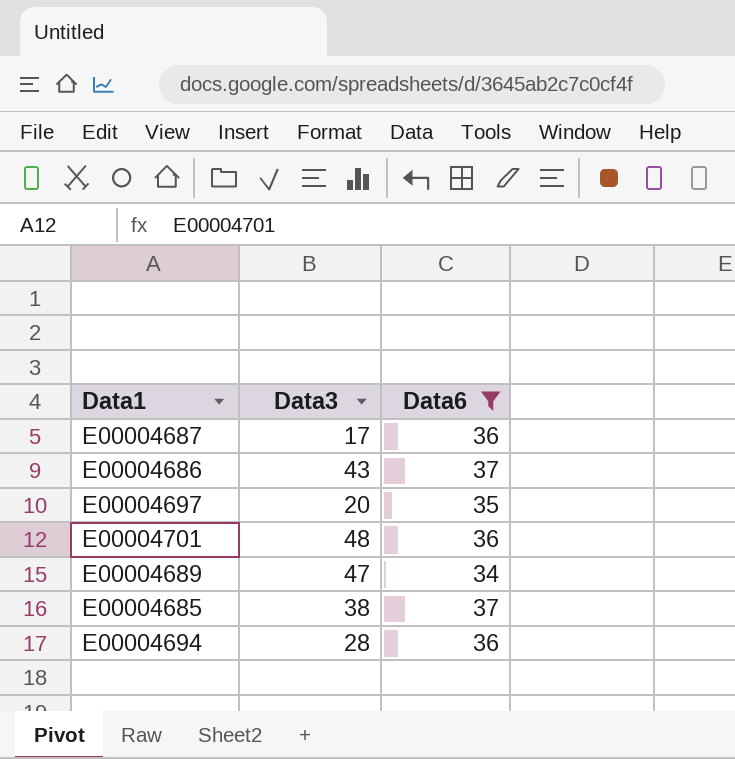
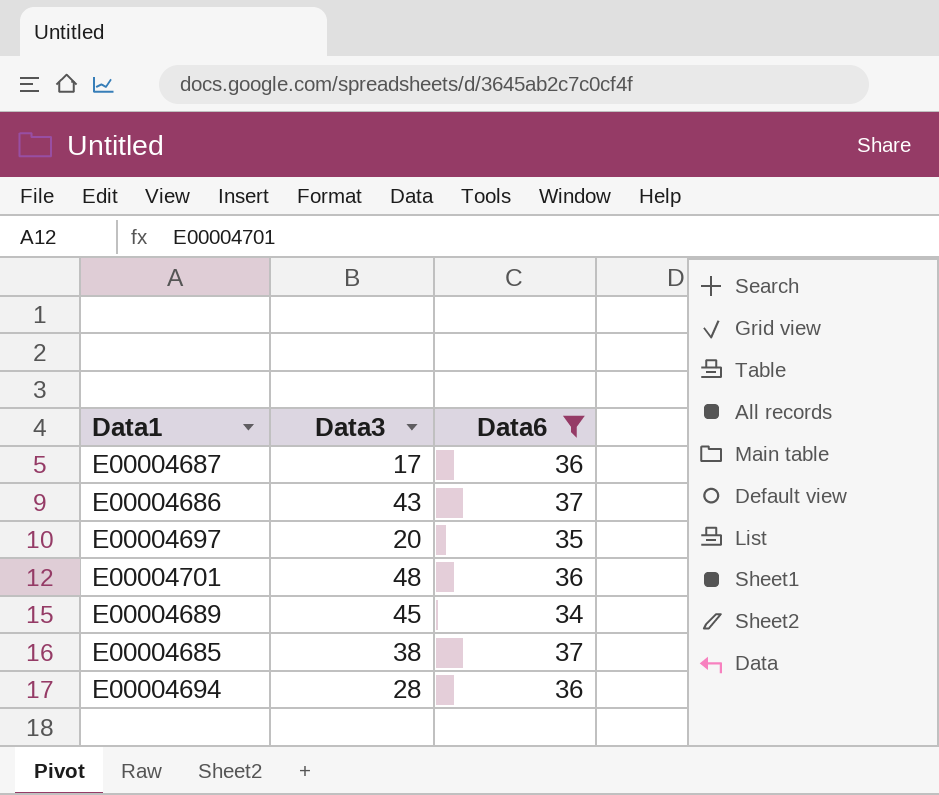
E00004689 | Data3: 47 -> 45

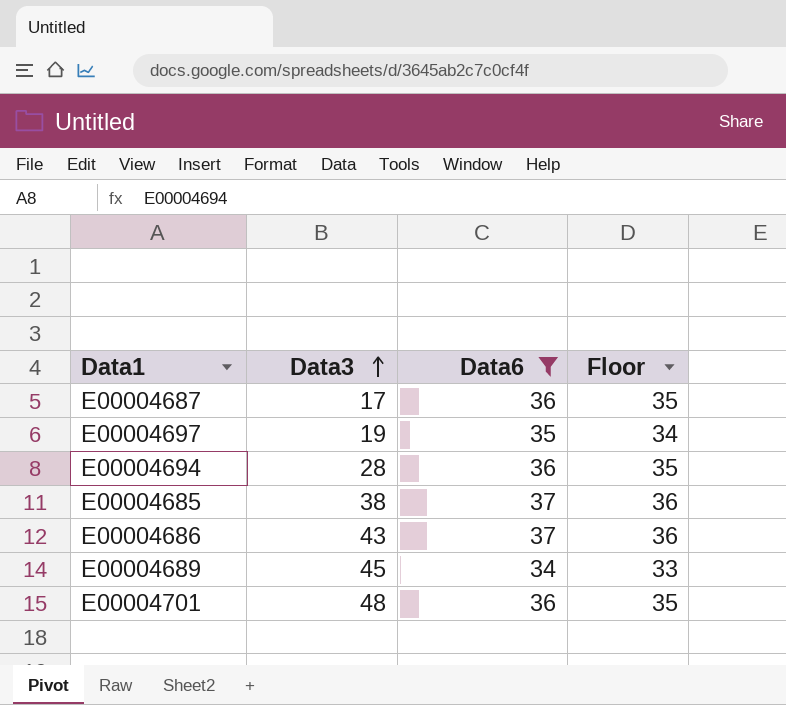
row order: none -> Data3 ascending
column Floor | formula: none -> [Data6] - 1
E00004697 | Data3: 20 -> 19

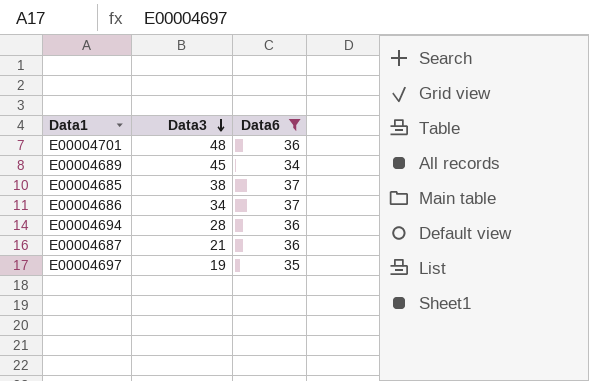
row order: Data3 ascending -> Data3 descending
column Floor | formula: [Data6] - 1 -> none
E00004686 | Data3: 43 -> 34
E00004687 | Data3: 17 -> 21

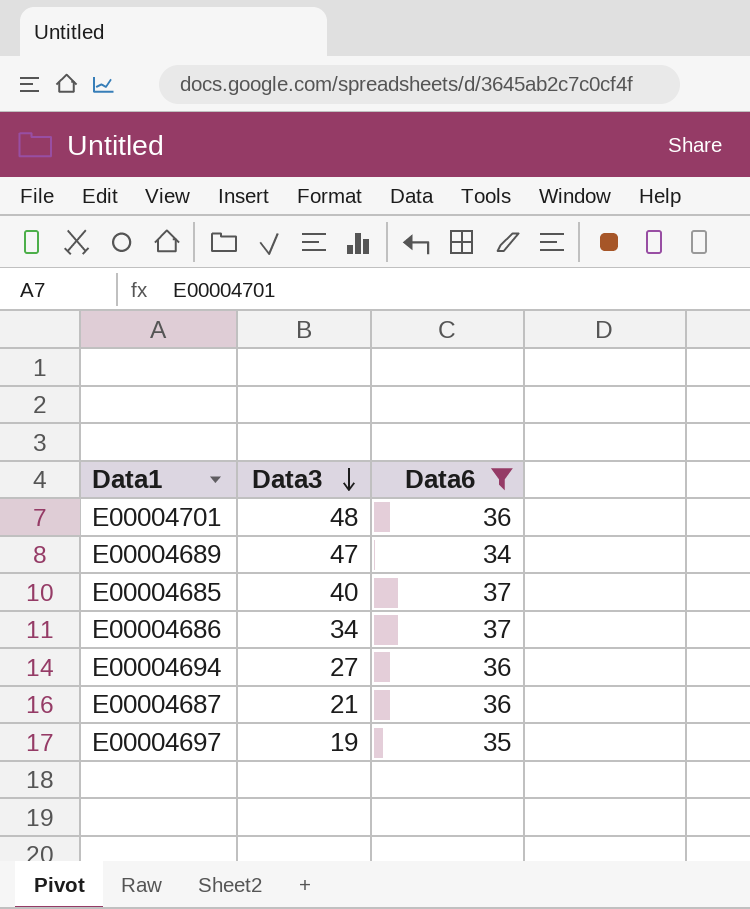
E00004689 | Data3: 45 -> 47
E00004685 | Data3: 38 -> 40
E00004694 | Data3: 28 -> 27

